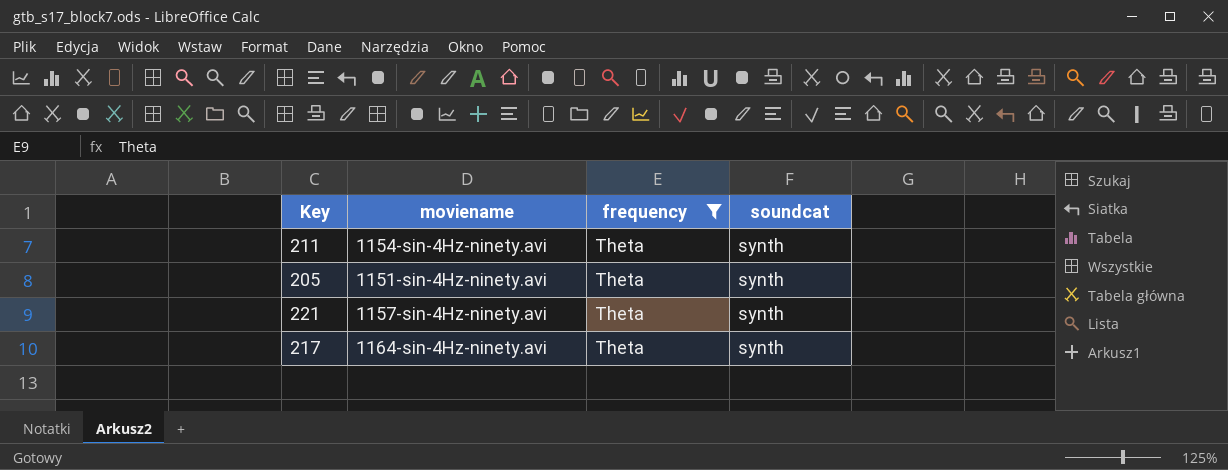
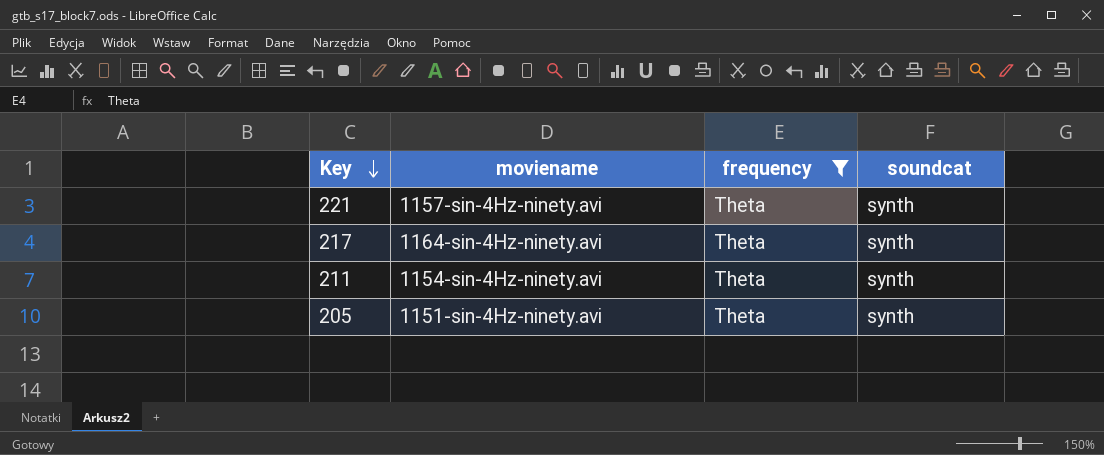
row order: none -> Key descending

